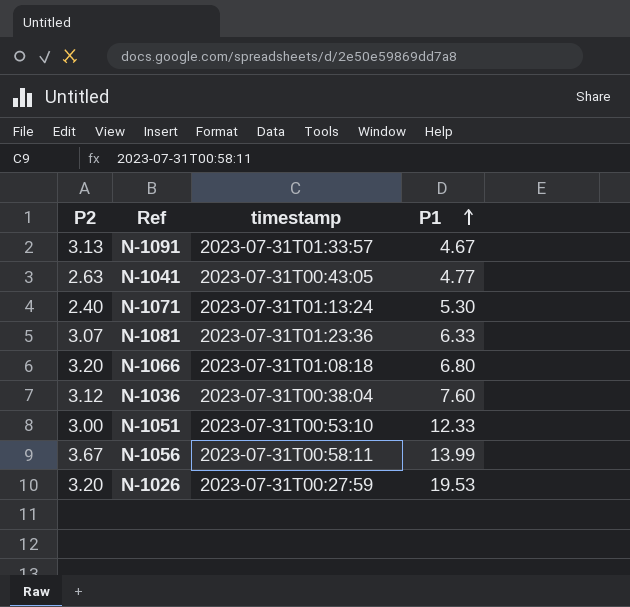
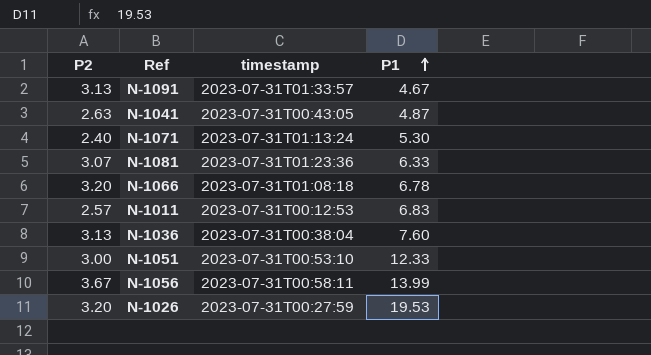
N-1041 | P1: 4.77 -> 4.87
N-1066 | P1: 6.80 -> 6.78
row N-1011: none -> 2.57 | 2023-07-31T00:12:53 | 6.83
N-1036 | P2: 3.12 -> 3.13

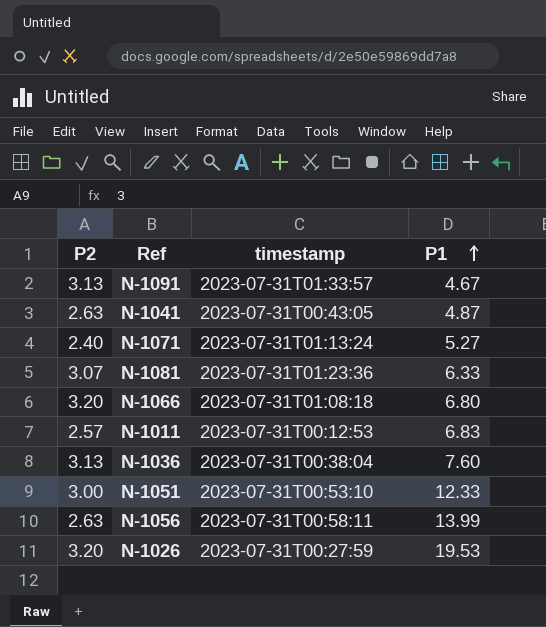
N-1071 | P1: 5.30 -> 5.27
N-1066 | P1: 6.78 -> 6.80
N-1056 | P2: 3.67 -> 2.63

